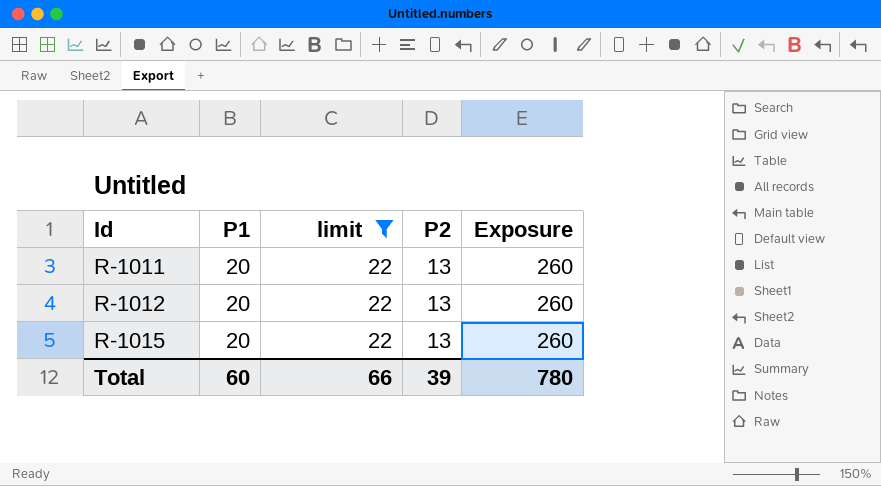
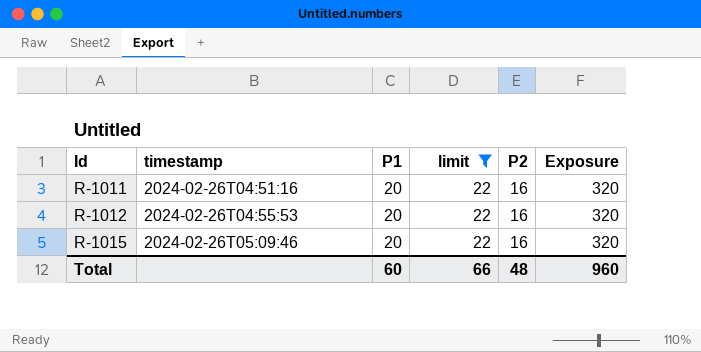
column timestamp | position: none -> 2
R-1011 | P2: 13 -> 16
R-1011 | Exposure: 260 -> 320
R-1012 | P2: 13 -> 16
R-1012 | Exposure: 260 -> 320
R-1015 | P2: 13 -> 16
R-1015 | Exposure: 260 -> 320
Total | P2: 39 -> 48
Total | Exposure: 780 -> 960

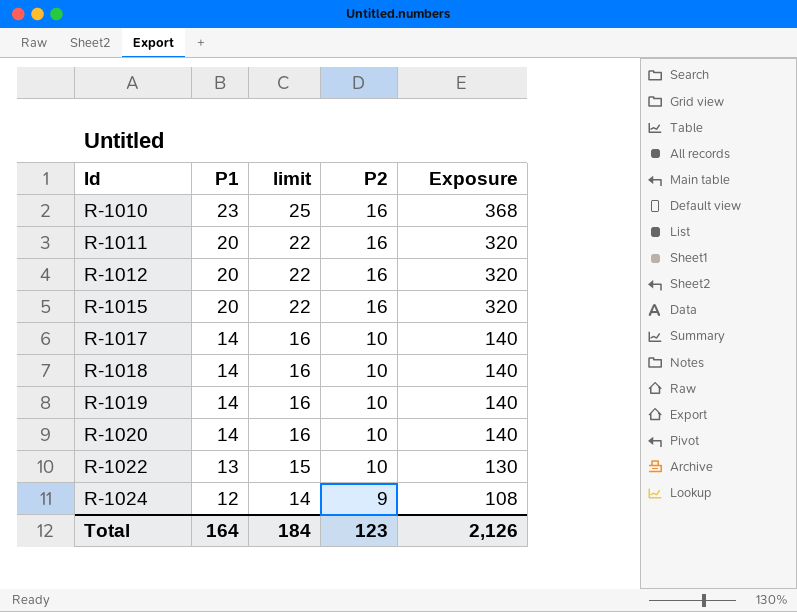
filter: limit = 22 -> none
column timestamp | position: 2 -> none
Total | P1: 60 -> 164
Total | limit: 66 -> 184
Total | P2: 48 -> 123
Total | Exposure: 960 -> 2,126

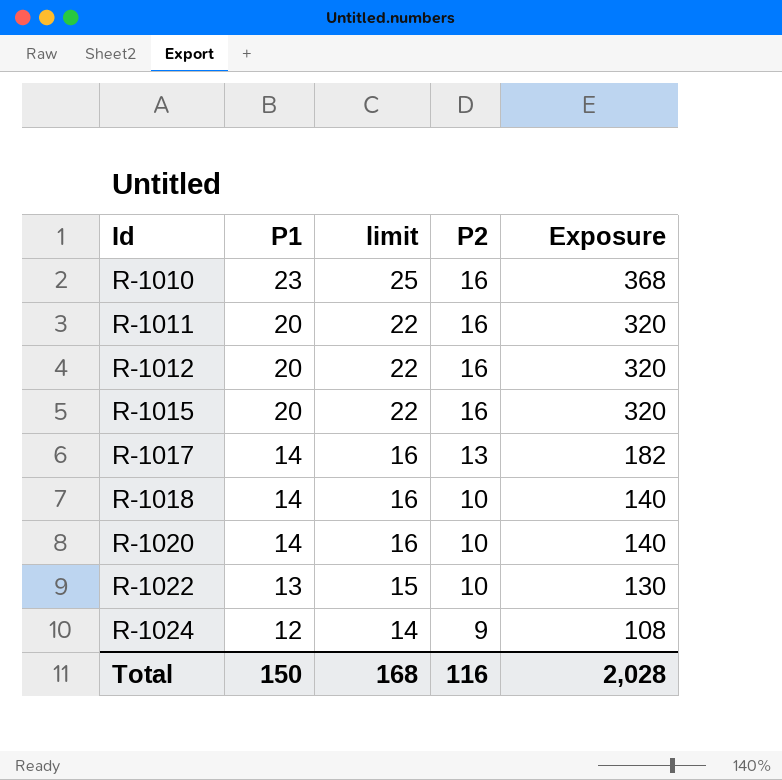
row R-1019: 14 | 16 | 10 | 140 -> none
R-1017 | P2: 10 -> 13
R-1017 | Exposure: 140 -> 182
Total | P1: 164 -> 150
Total | limit: 184 -> 168
Total | P2: 123 -> 116
Total | Exposure: 2,126 -> 2,028

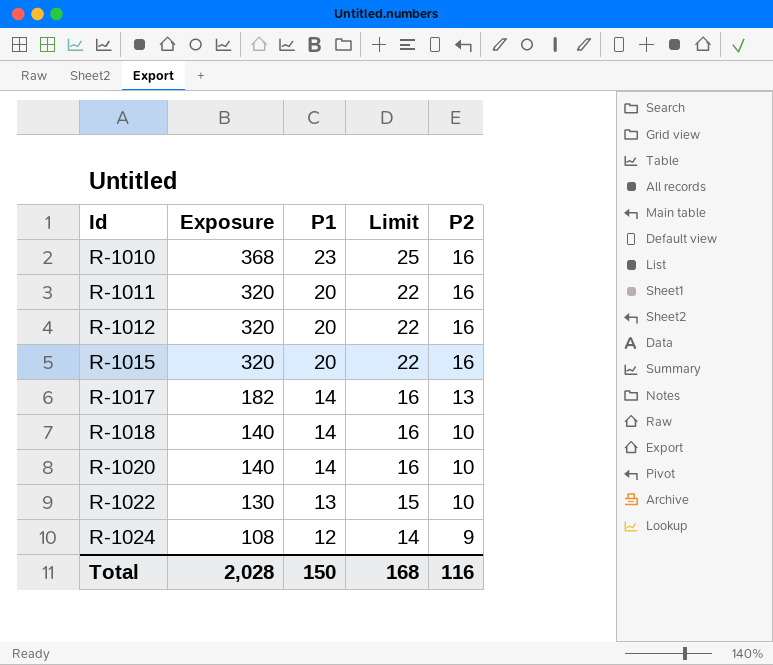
column Exposure | position: 5 -> 2
column name: limit -> Limit

